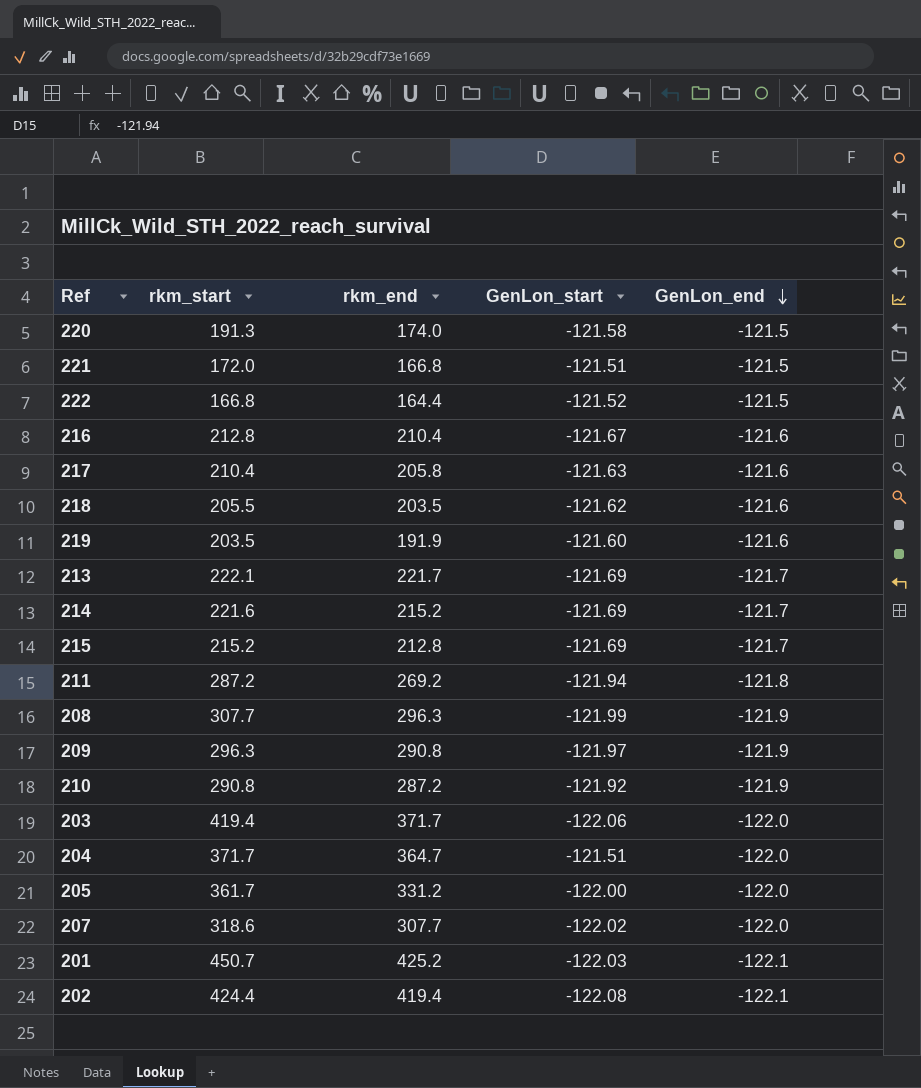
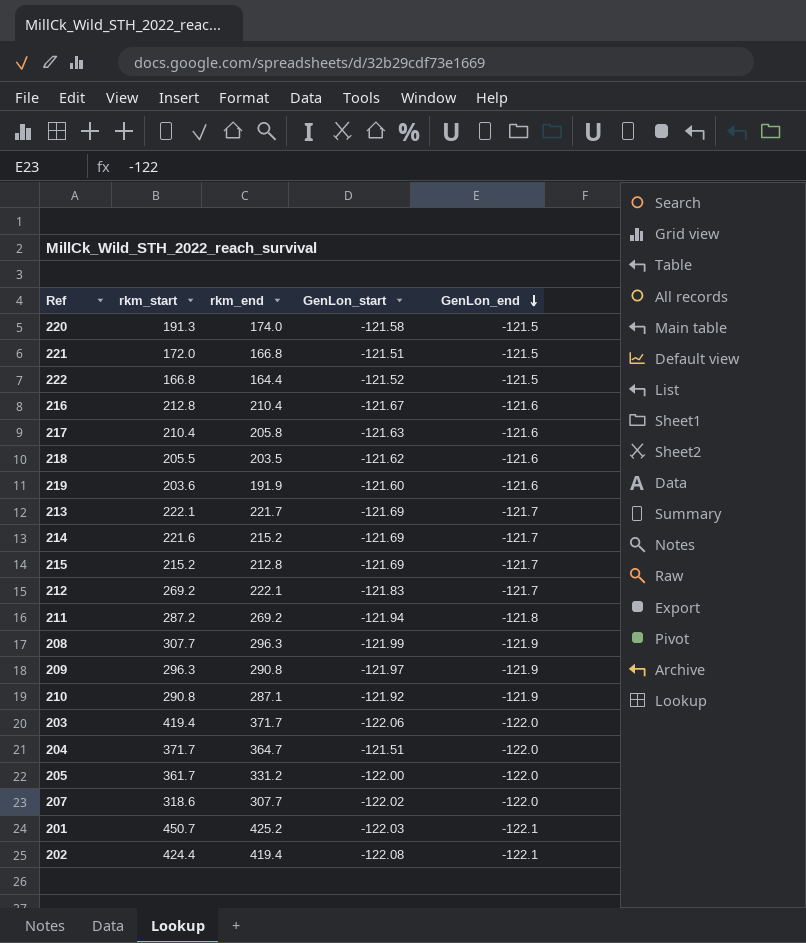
219 | rkm_start: 203.5 -> 203.6
row 212: none -> 269.2 | 222.1 | -121.83 | -121.7
210 | rkm_end: 287.2 -> 287.1

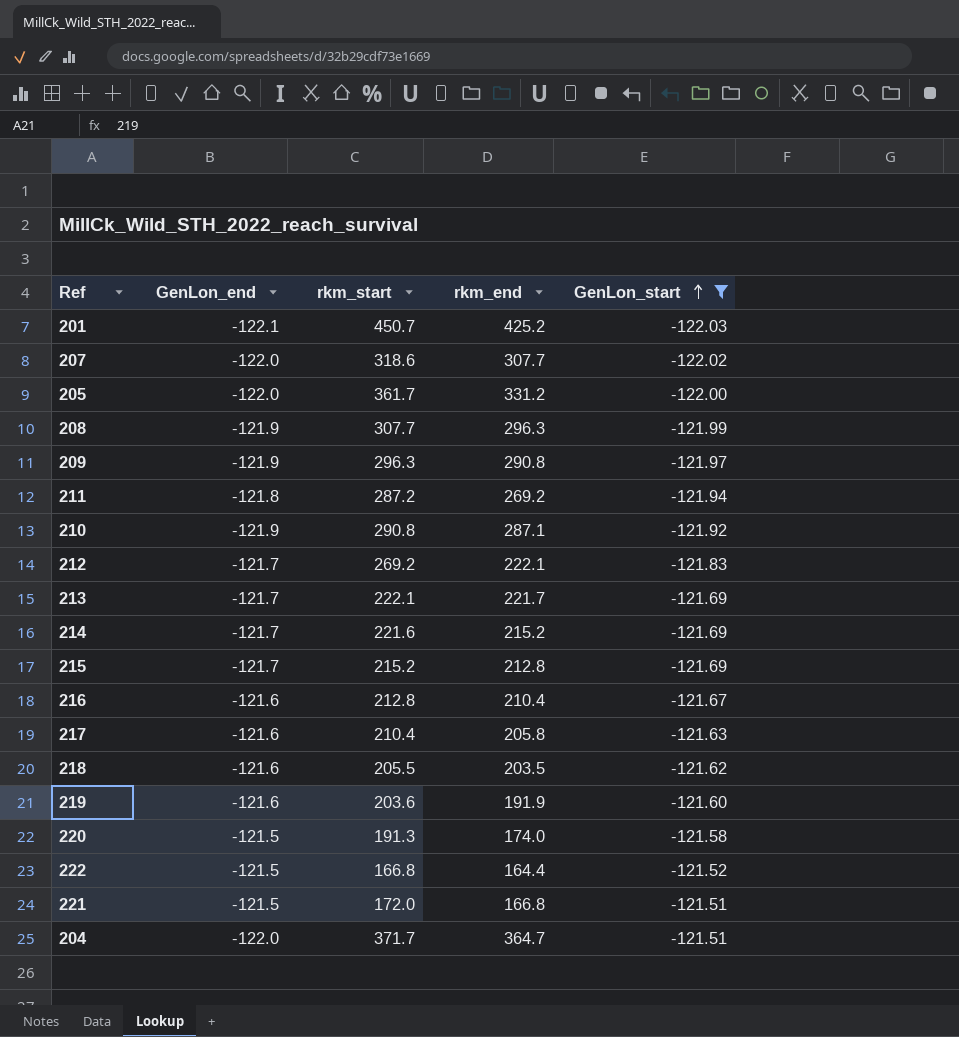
filter: none -> GenLon_start >= -122.03
row order: GenLon_end descending -> GenLon_start ascending
column GenLon_end | position: 5 -> 2

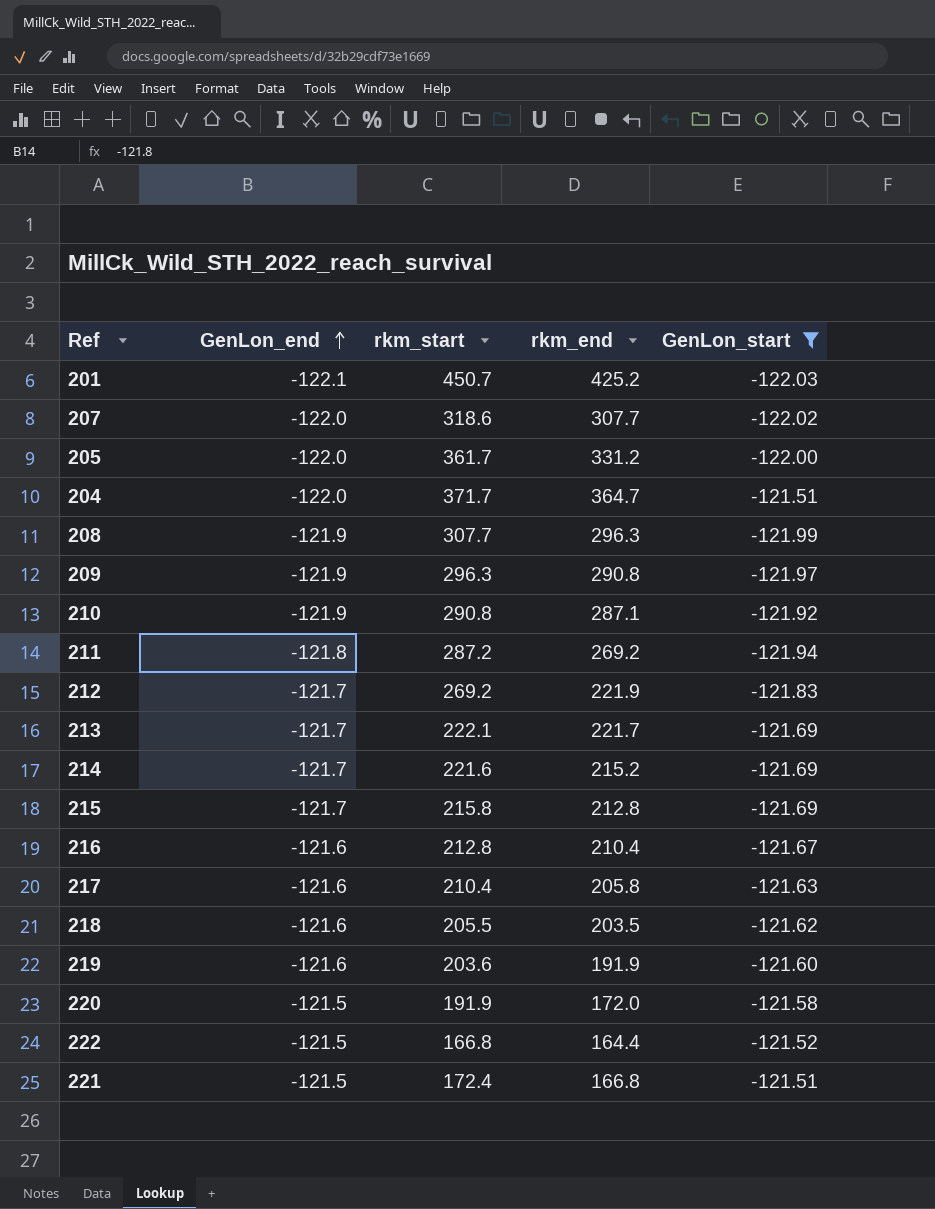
row order: GenLon_start ascending -> GenLon_end ascending
212 | rkm_end: 222.1 -> 221.9
215 | rkm_start: 215.2 -> 215.8
220 | rkm_start: 191.3 -> 191.9
220 | rkm_end: 174.0 -> 172.0
221 | rkm_start: 172.0 -> 172.4

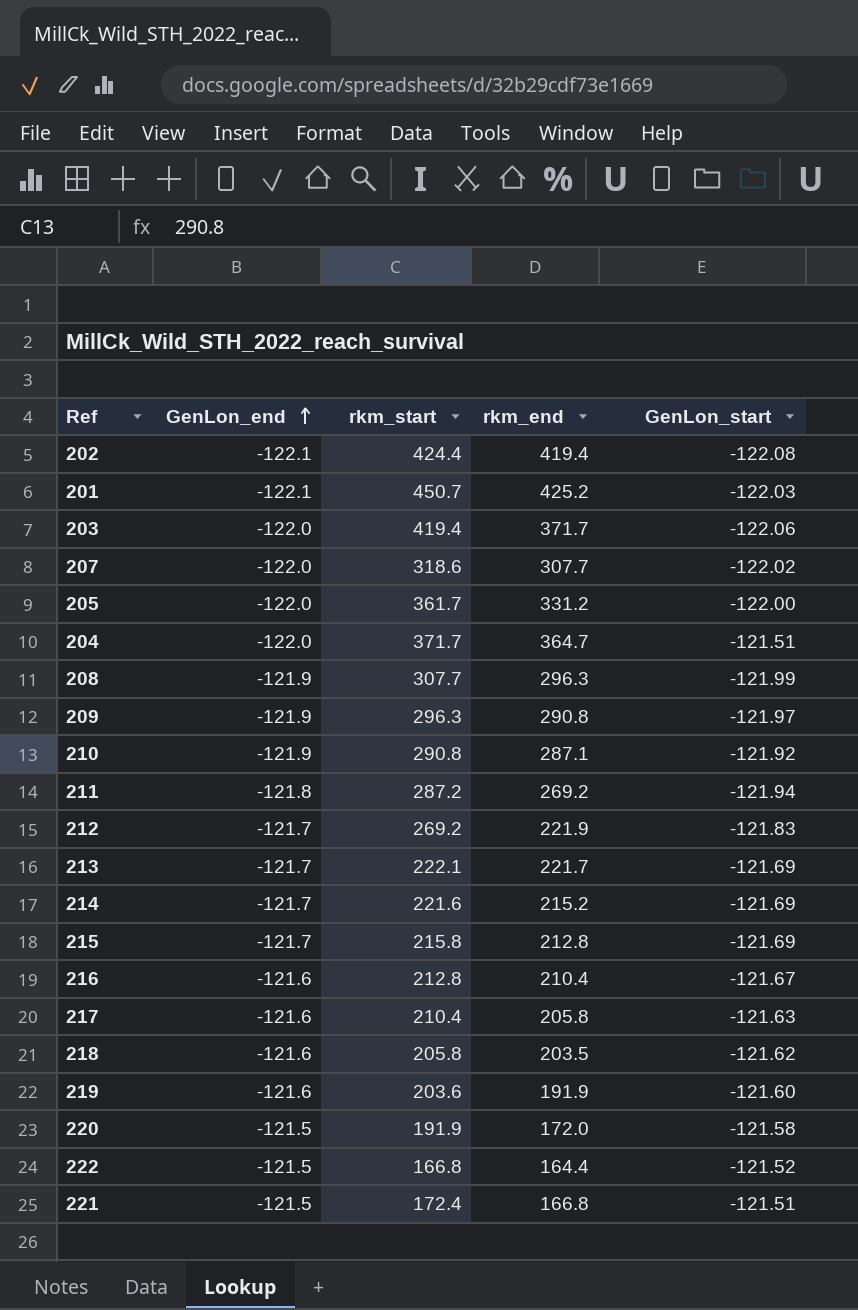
filter: GenLon_start >= -122.03 -> none
218 | rkm_start: 205.5 -> 205.8

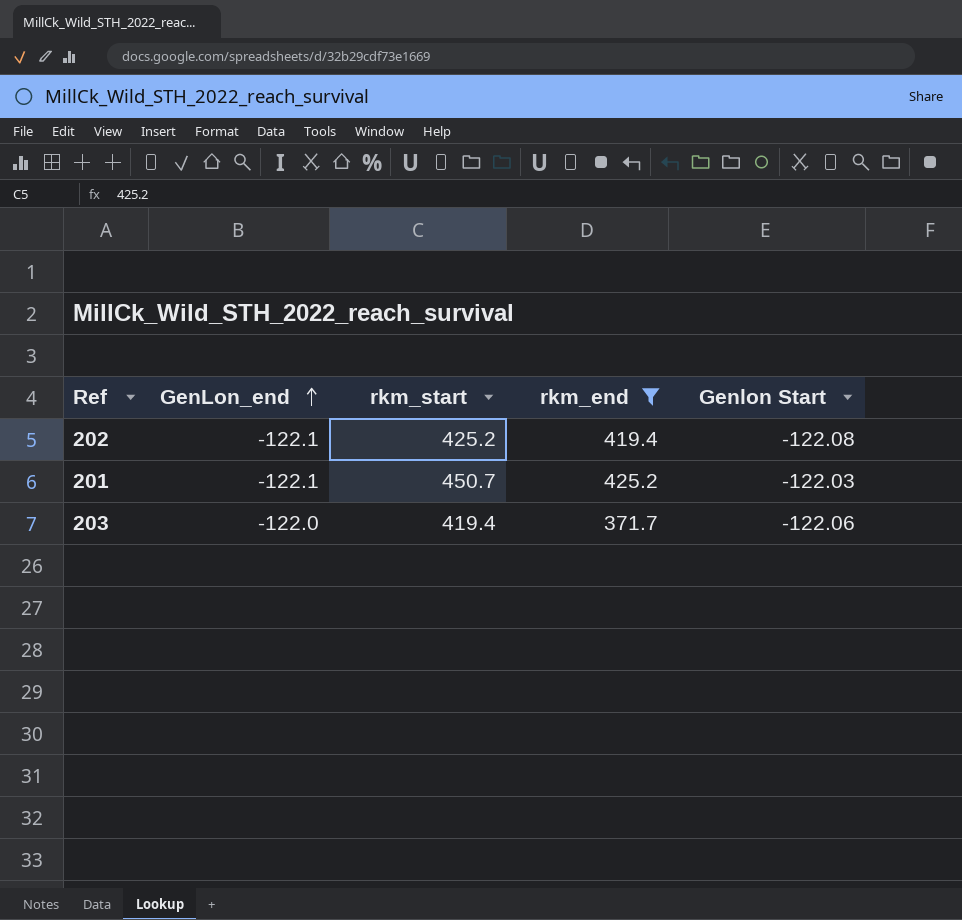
filter: none -> rkm_end >= 371.7
column name: GenLon_start -> Genlon Start
202 | rkm_start: 424.4 -> 425.2

